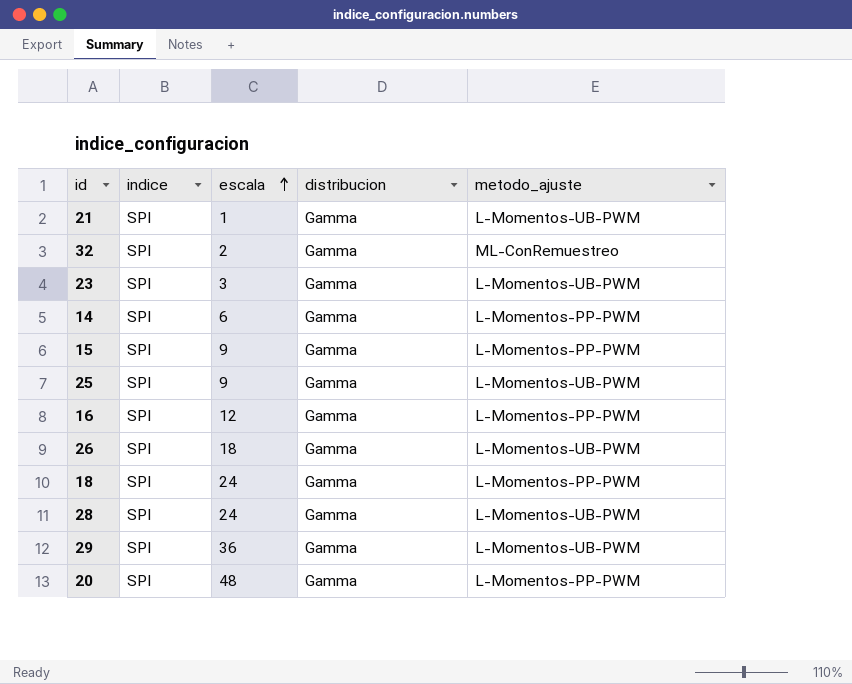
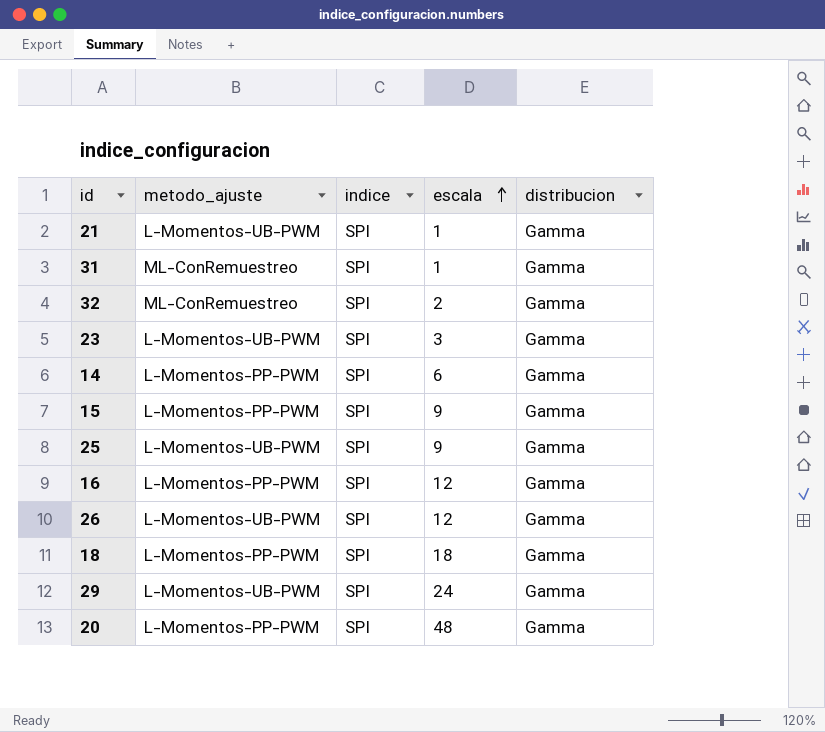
column metodo_ajuste | position: 5 -> 2
row 28: SPI | 24 | Gamma | L-Momentos-UB-PWM -> none
row 31: none -> ML-ConRemuestreo | SPI | 1 | Gamma
26 | escala: 18 -> 12
18 | escala: 24 -> 18
29 | escala: 36 -> 24

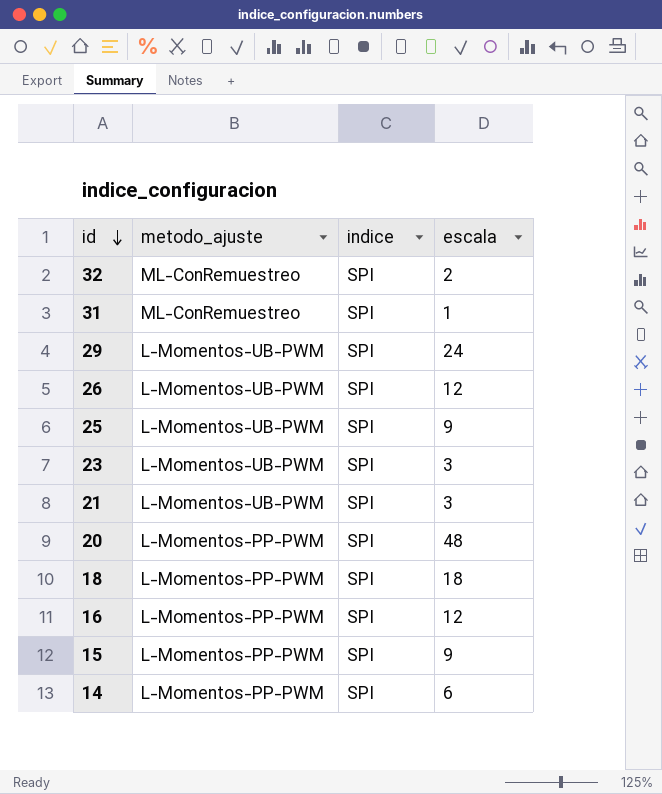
row order: escala ascending -> id descending
column distribucion | position: 5 -> none
21 | escala: 1 -> 3

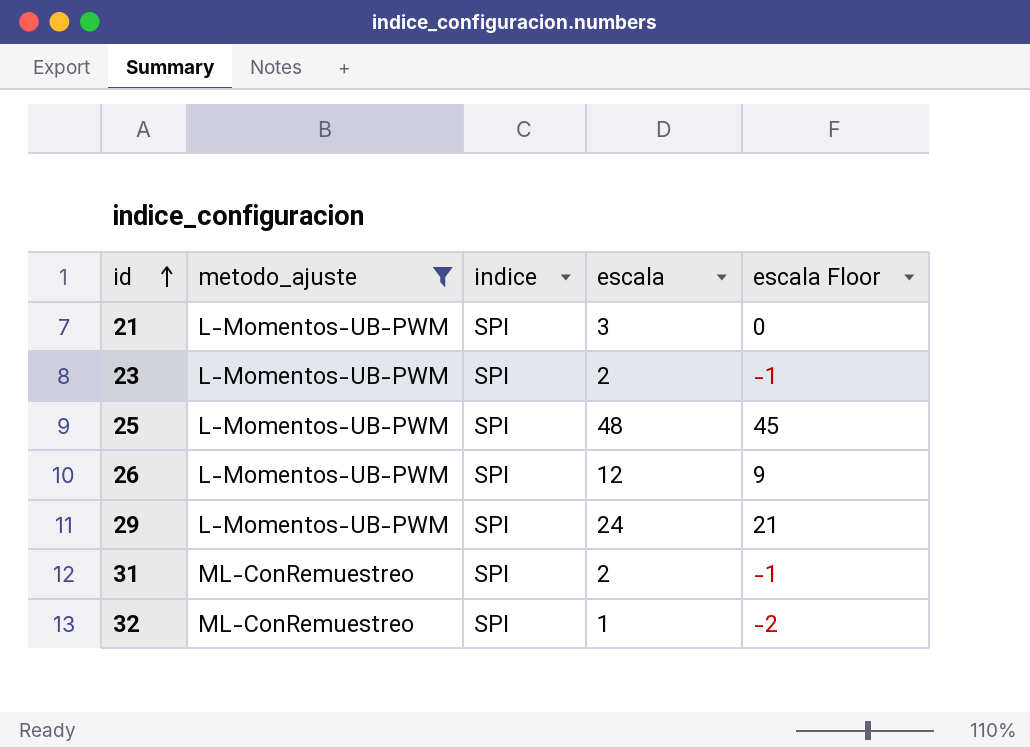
filter: none -> metodo_ajuste != L-Momentos-PP-PWM
row order: id descending -> id ascending
column escala Floor | formula: none -> [escala] - 3
23 | escala: 3 -> 2
25 | escala: 9 -> 48
31 | escala: 1 -> 2
32 | escala: 2 -> 1

